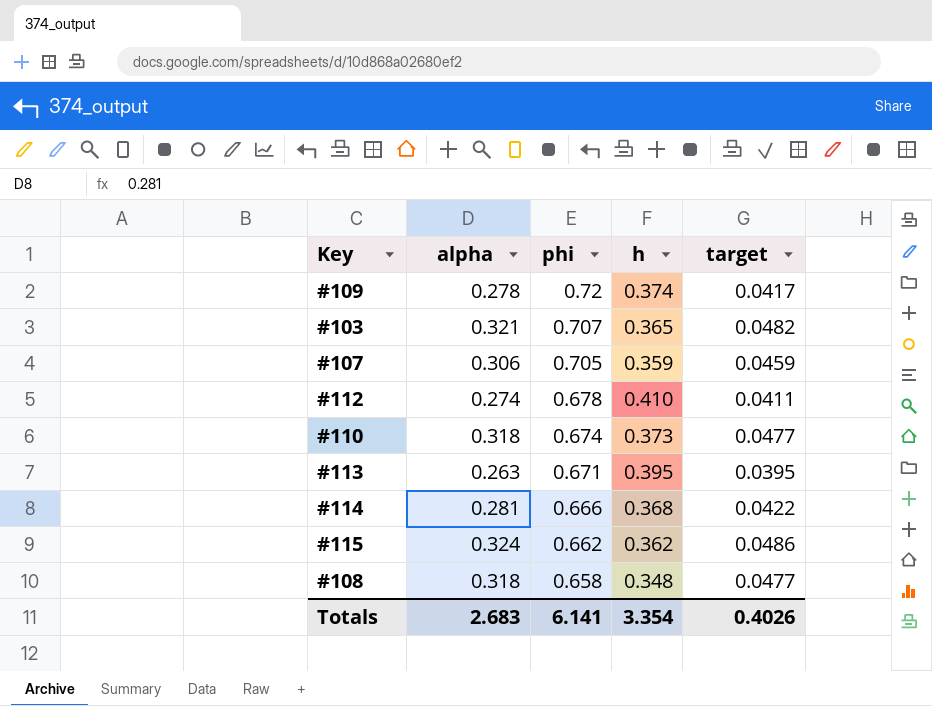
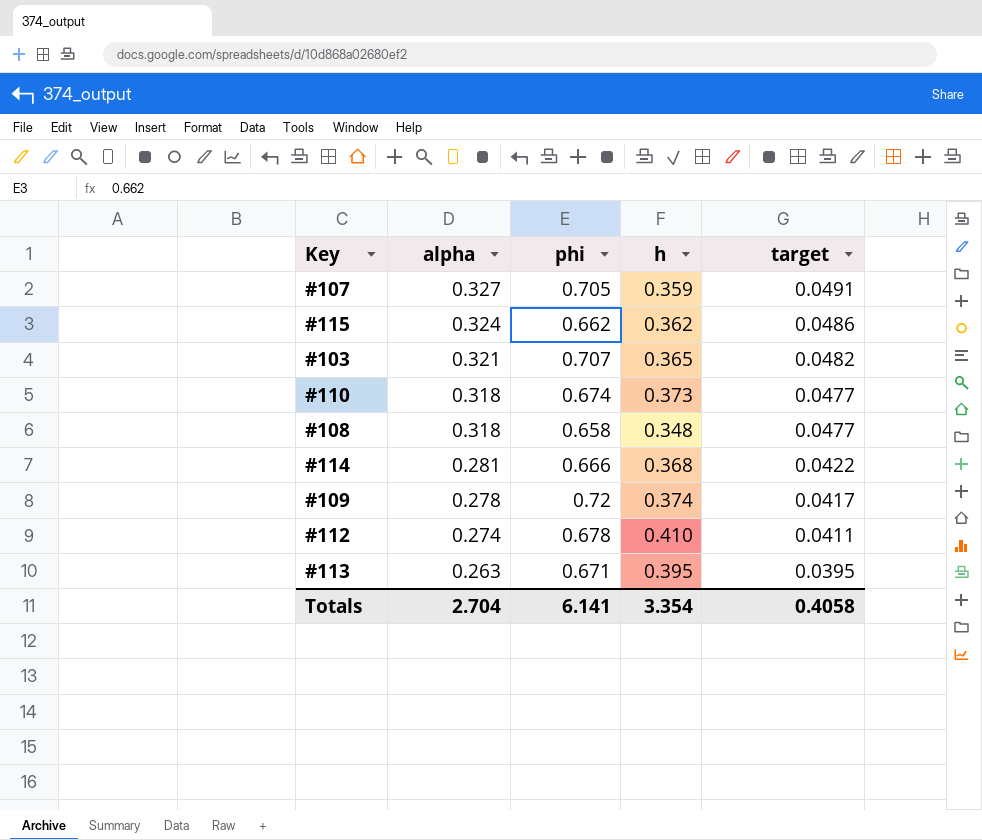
row order: phi descending -> alpha descending
#107 | alpha: 0.306 -> 0.327
#107 | target: 0.0459 -> 0.0491
Totals | alpha: 2.683 -> 2.704
Totals | target: 0.4026 -> 0.4058

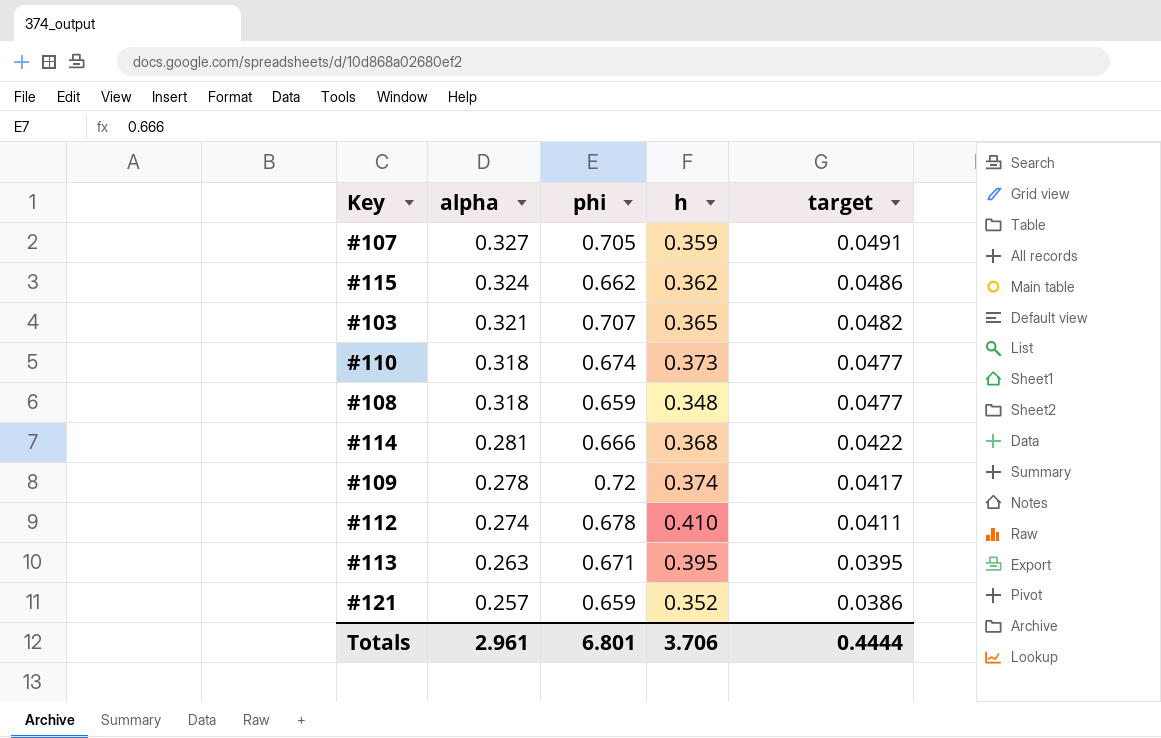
#108 | phi: 0.658 -> 0.659
row #121: none -> 0.257 | 0.659 | 0.352 | 0.0386
Totals | alpha: 2.704 -> 2.961
Totals | phi: 6.141 -> 6.801
Totals | h: 3.354 -> 3.706
Totals | target: 0.4058 -> 0.4444

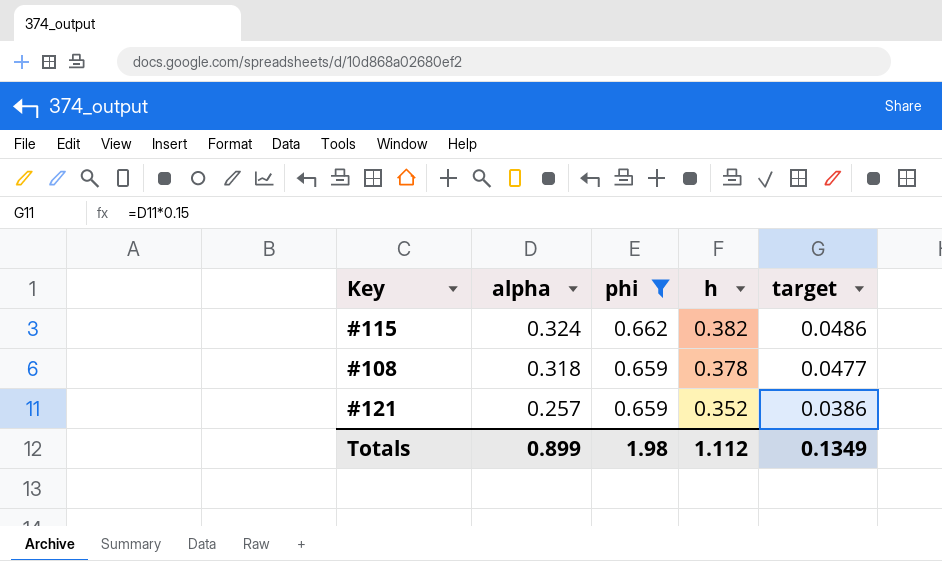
filter: none -> phi <= 0.662
#115 | h: 0.362 -> 0.382
#108 | h: 0.348 -> 0.378
Totals | alpha: 2.961 -> 0.899
Totals | phi: 6.801 -> 1.98
Totals | h: 3.706 -> 1.112
Totals | target: 0.4444 -> 0.1349

